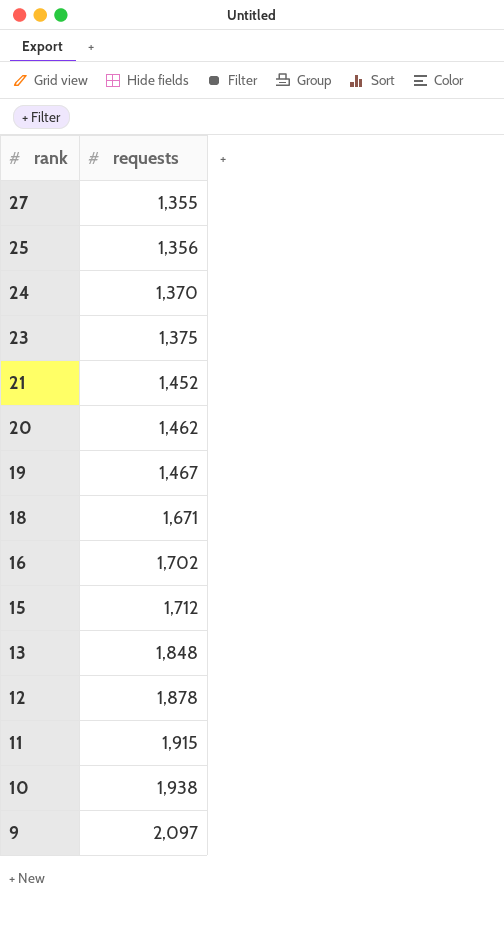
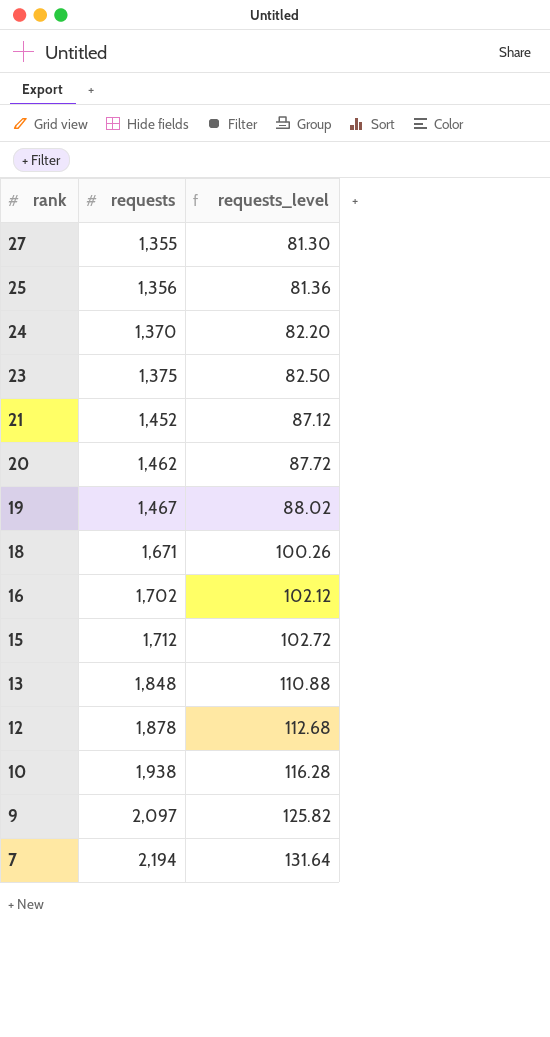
column requests_level | formula: none -> [requests] * 0.06
row 11: 1,915 -> none
row 7: none -> 2,194 | 131.64

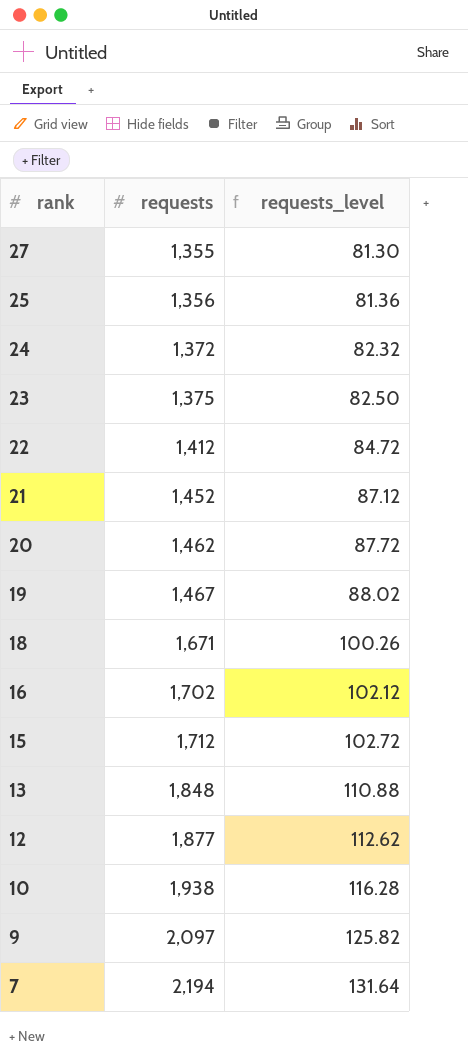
24 | requests: 1,370 -> 1,372
24 | requests_level: 82.20 -> 82.32
row 22: none -> 1,412 | 84.72
12 | requests: 1,878 -> 1,877
12 | requests_level: 112.68 -> 112.62

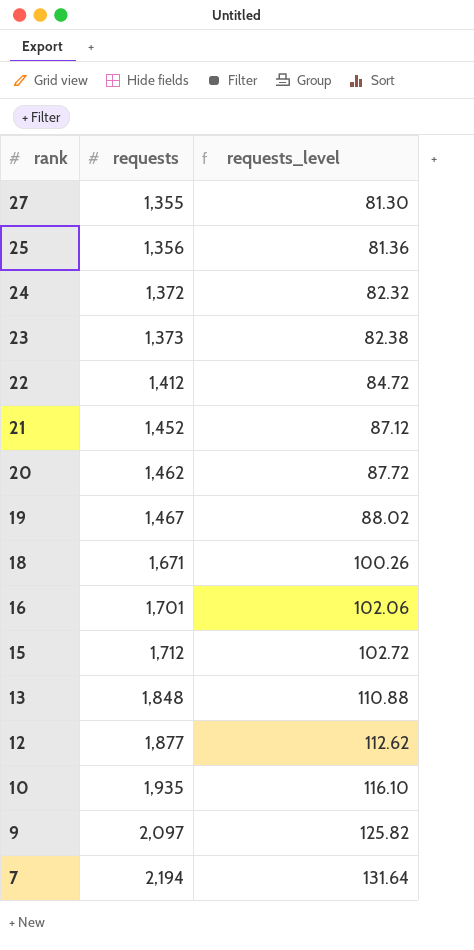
23 | requests: 1,375 -> 1,373
23 | requests_level: 82.50 -> 82.38
16 | requests: 1,702 -> 1,701
16 | requests_level: 102.12 -> 102.06
10 | requests: 1,938 -> 1,935
10 | requests_level: 116.28 -> 116.10

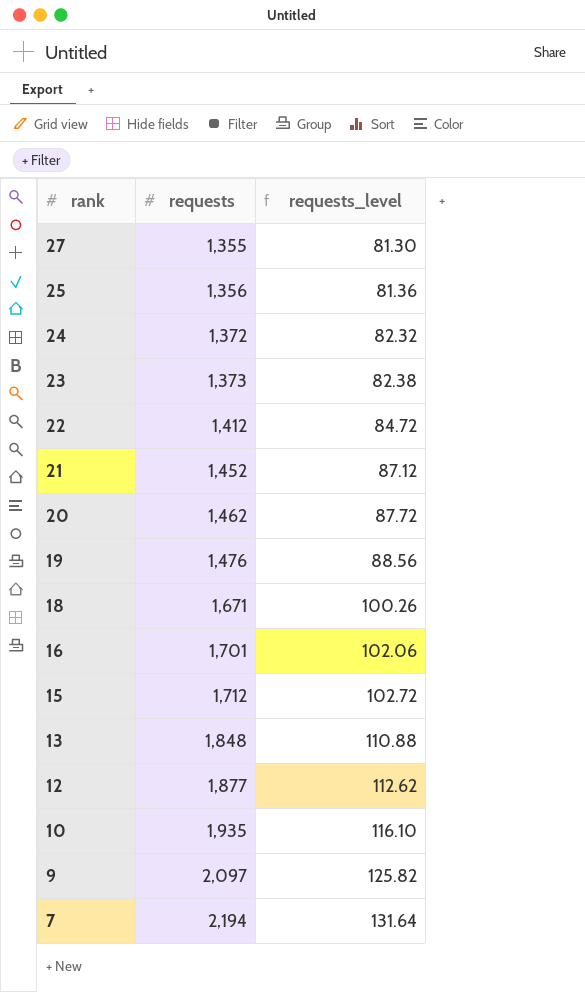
19 | requests: 1,467 -> 1,476
19 | requests_level: 88.02 -> 88.56

